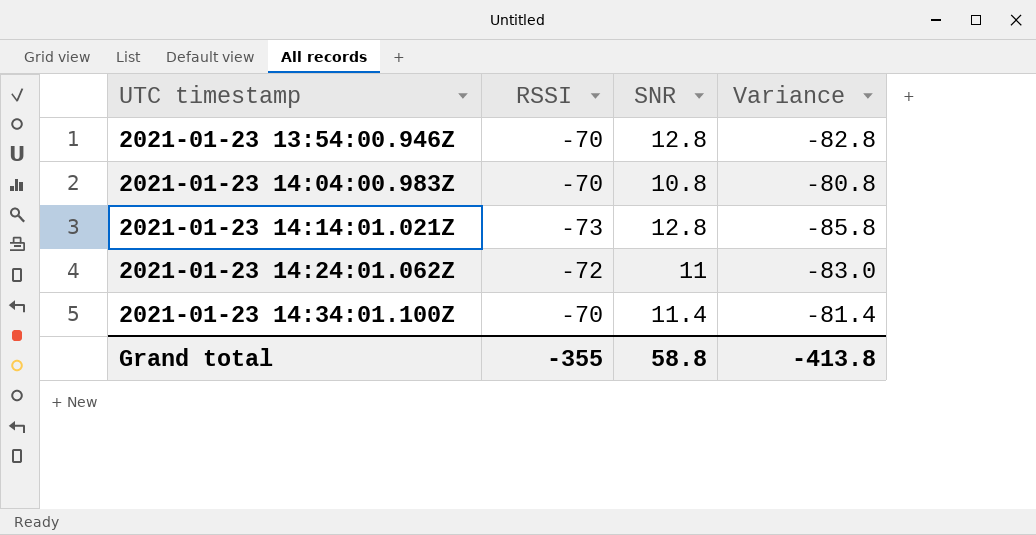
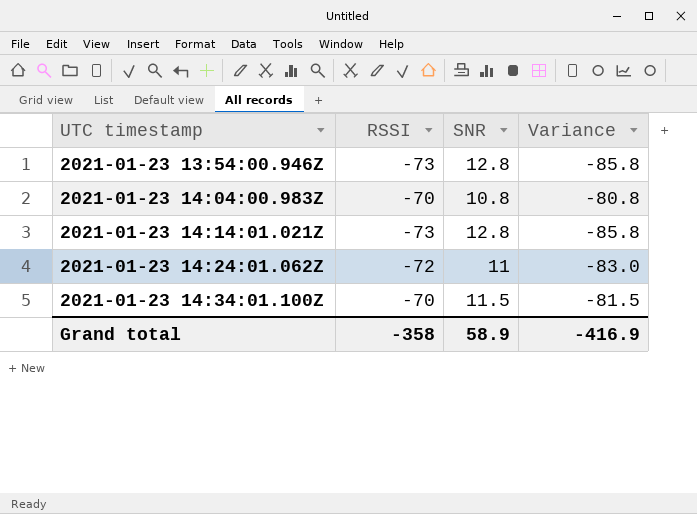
2021-01-23 13:54:00.946Z | RSSI: -70 -> -73
2021-01-23 13:54:00.946Z | Variance: -82.8 -> -85.8
2021-01-23 14:34:01.100Z | SNR: 11.4 -> 11.5
2021-01-23 14:34:01.100Z | Variance: -81.4 -> -81.5
Grand total | RSSI: -355 -> -358
Grand total | SNR: 58.8 -> 58.9
Grand total | Variance: -413.8 -> -416.9

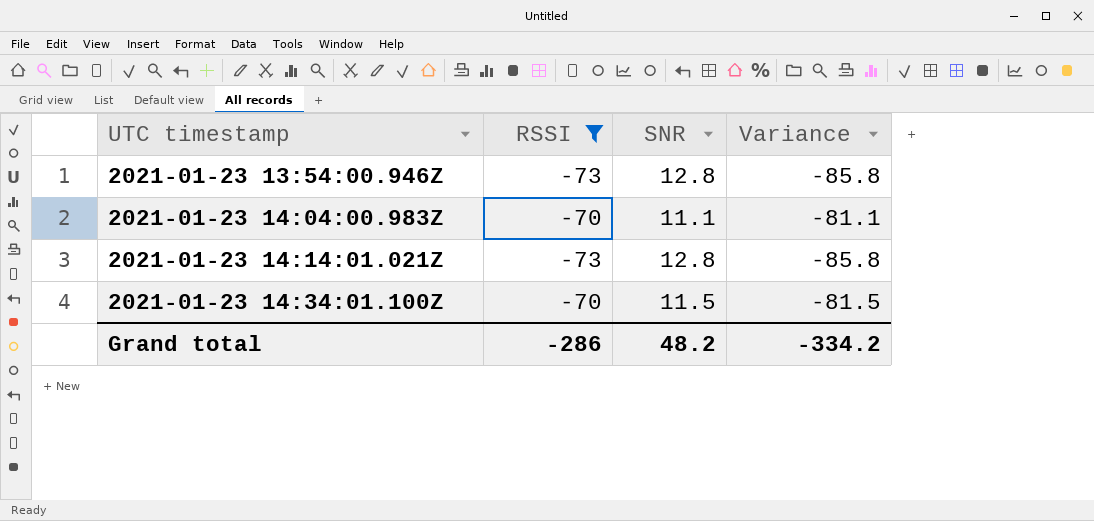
filter: none -> RSSI != -72
2021-01-23 14:04:00.983Z | SNR: 10.8 -> 11.1
2021-01-23 14:04:00.983Z | Variance: -80.8 -> -81.1
Grand total | RSSI: -358 -> -286
Grand total | SNR: 58.9 -> 48.2
Grand total | Variance: -416.9 -> -334.2

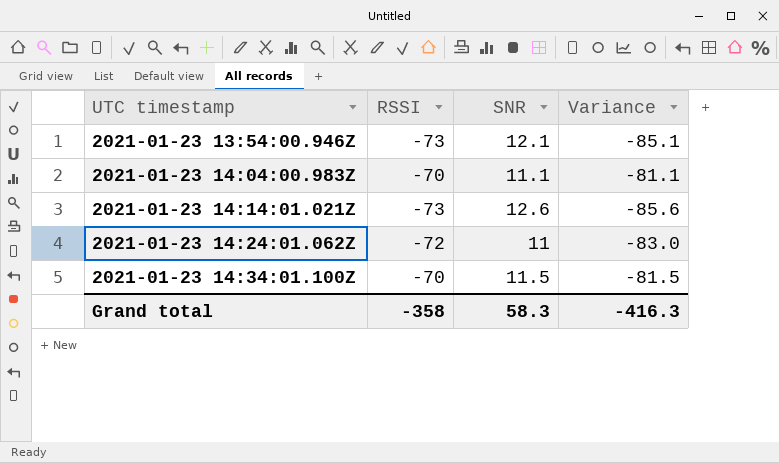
filter: RSSI != -72 -> none
2021-01-23 13:54:00.946Z | SNR: 12.8 -> 12.1
2021-01-23 13:54:00.946Z | Variance: -85.8 -> -85.1
2021-01-23 14:14:01.021Z | SNR: 12.8 -> 12.6
2021-01-23 14:14:01.021Z | Variance: -85.8 -> -85.6
Grand total | RSSI: -286 -> -358
Grand total | SNR: 48.2 -> 58.3
Grand total | Variance: -334.2 -> -416.3

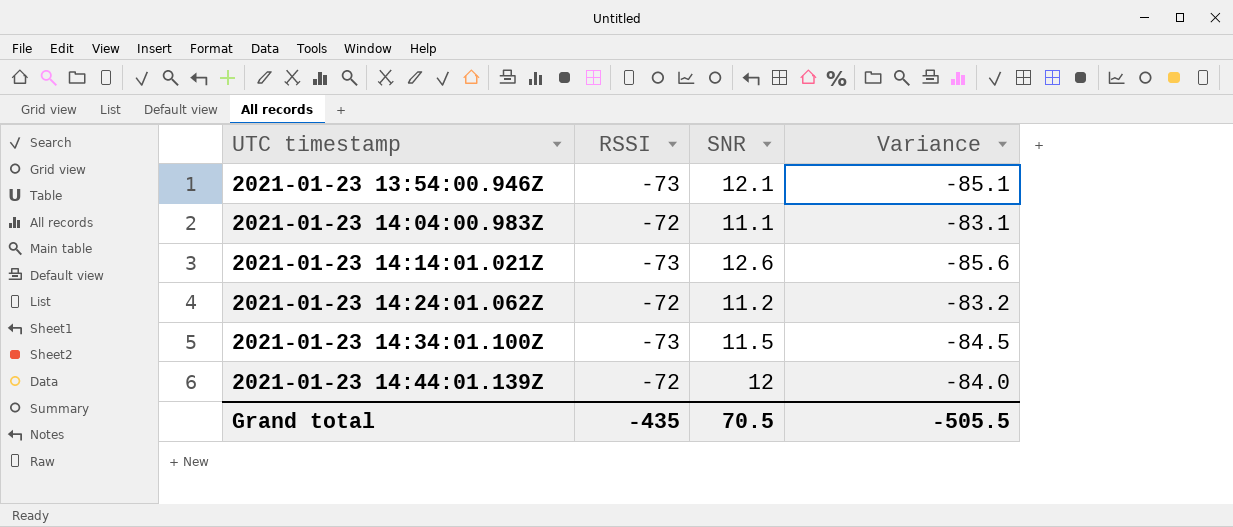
2021-01-23 14:04:00.983Z | RSSI: -70 -> -72
2021-01-23 14:04:00.983Z | Variance: -81.1 -> -83.1
2021-01-23 14:24:01.062Z | SNR: 11 -> 11.2
2021-01-23 14:24:01.062Z | Variance: -83.0 -> -83.2
2021-01-23 14:34:01.100Z | RSSI: -70 -> -73
2021-01-23 14:34:01.100Z | Variance: -81.5 -> -84.5
row 2021-01-23 14:44:01.139Z: none -> -72 | 12 | -84.0
Grand total | RSSI: -358 -> -435
Grand total | SNR: 58.3 -> 70.5
Grand total | Variance: -416.3 -> -505.5

